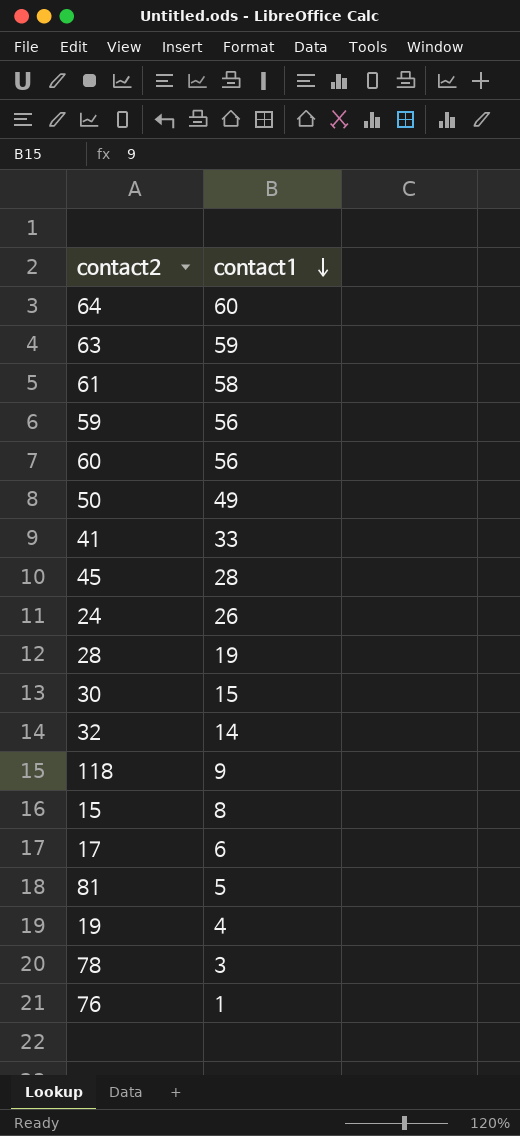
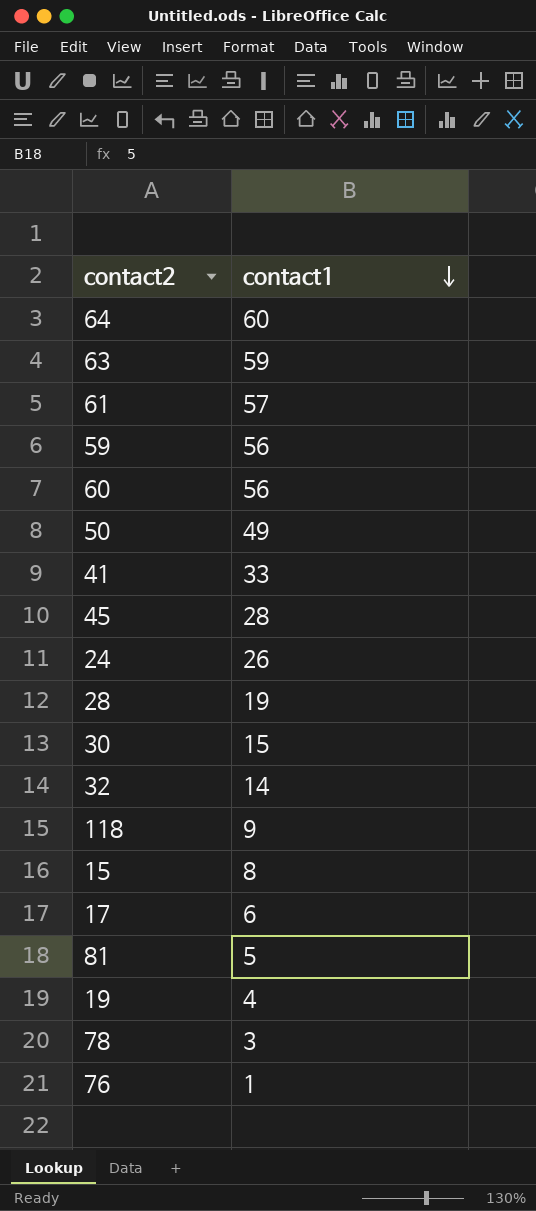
61 | contact1: 58 -> 57

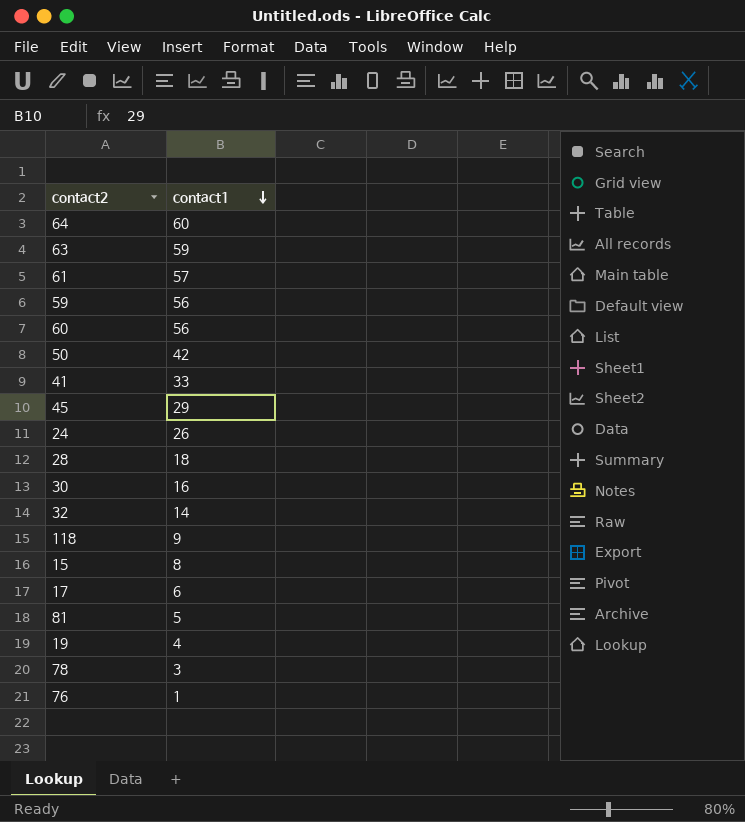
50 | contact1: 49 -> 42
45 | contact1: 28 -> 29
28 | contact1: 19 -> 18
30 | contact1: 15 -> 16

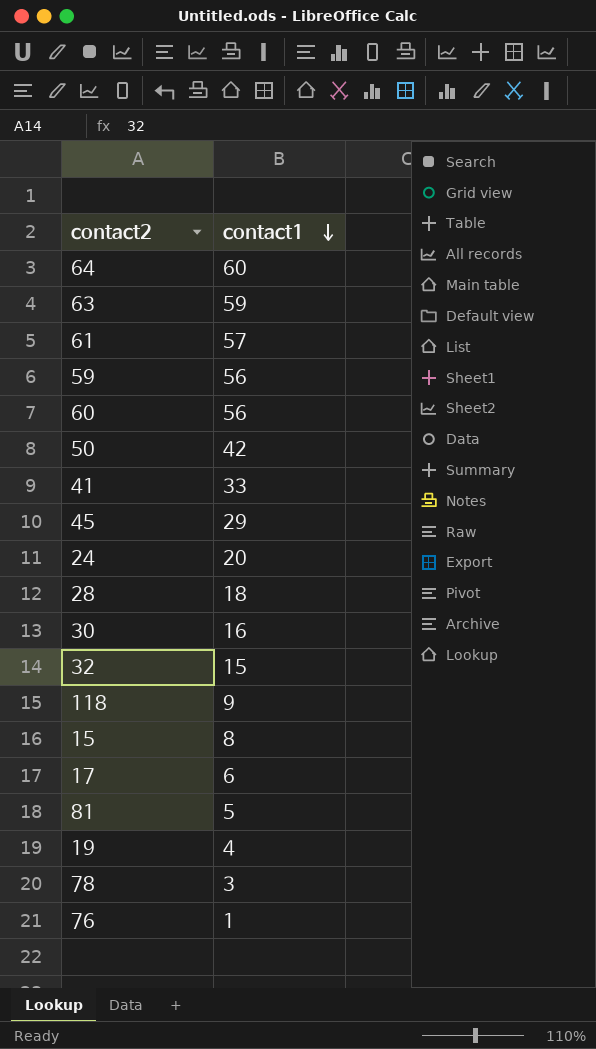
24 | contact1: 26 -> 20
32 | contact1: 14 -> 15

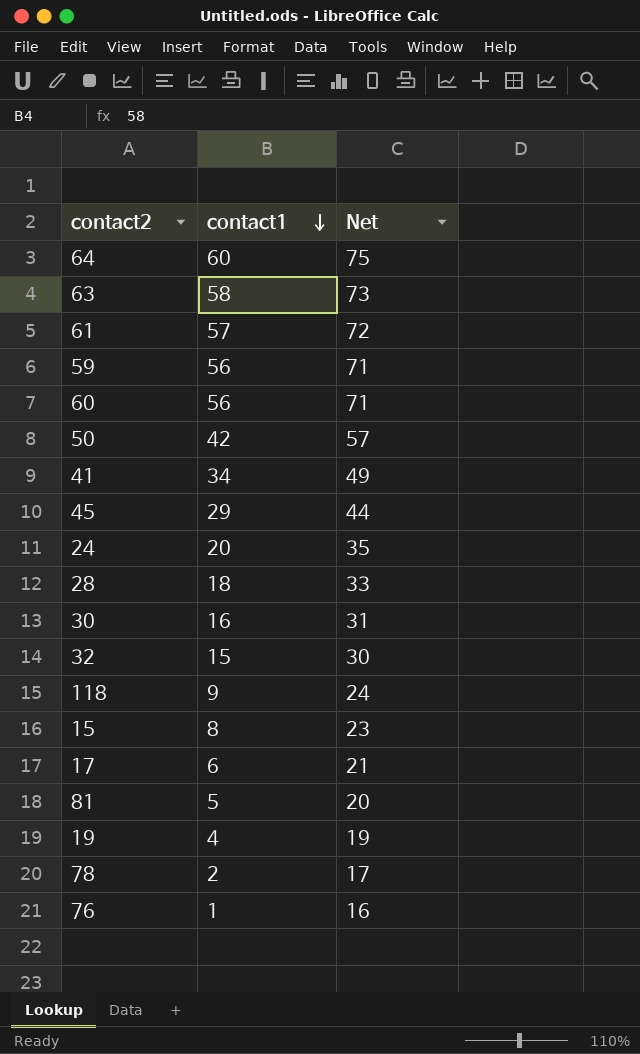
column Net | formula: none -> [contact1] + 15
63 | contact1: 59 -> 58
41 | contact1: 33 -> 34
78 | contact1: 3 -> 2

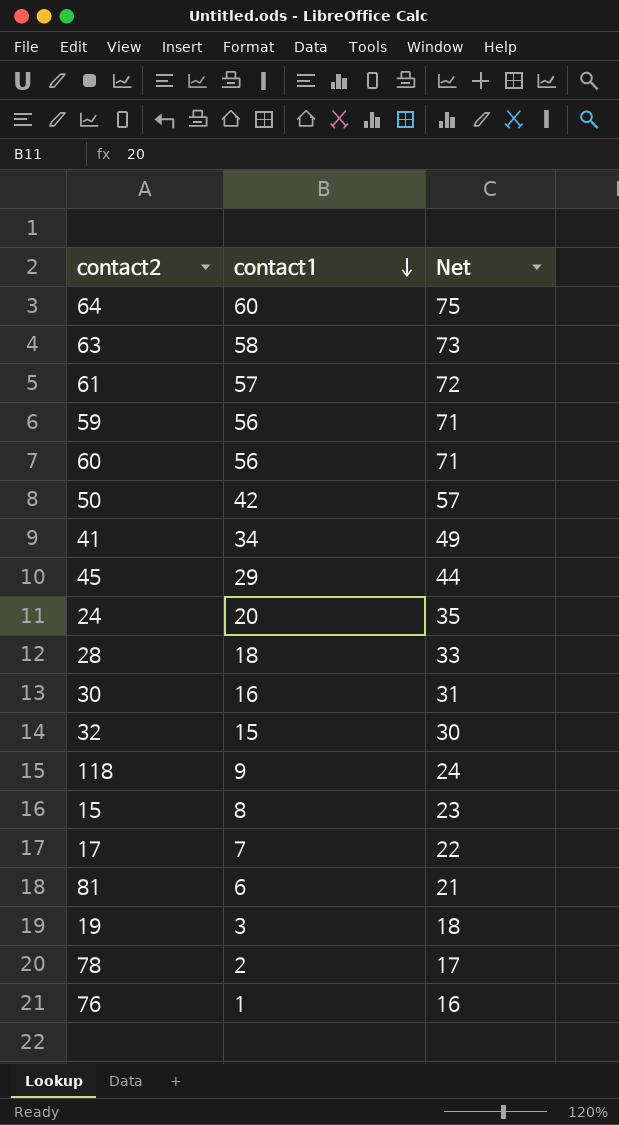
17 | contact1: 6 -> 7
17 | Net: 21 -> 22
81 | contact1: 5 -> 6
81 | Net: 20 -> 21
19 | contact1: 4 -> 3
19 | Net: 19 -> 18

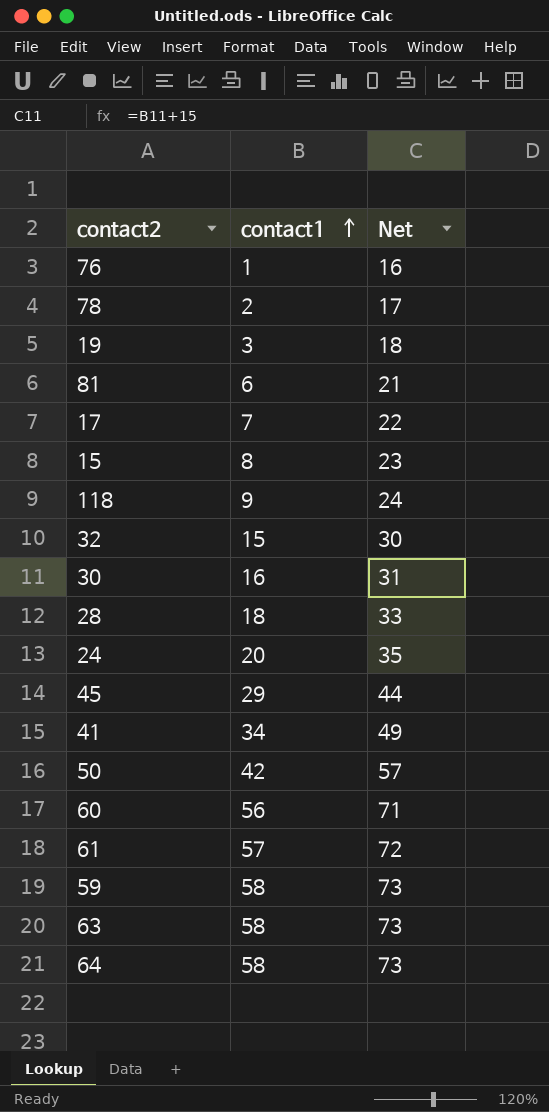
row order: contact1 descending -> contact1 ascending
59 | contact1: 56 -> 58
59 | Net: 71 -> 73
64 | contact1: 60 -> 58
64 | Net: 75 -> 73

